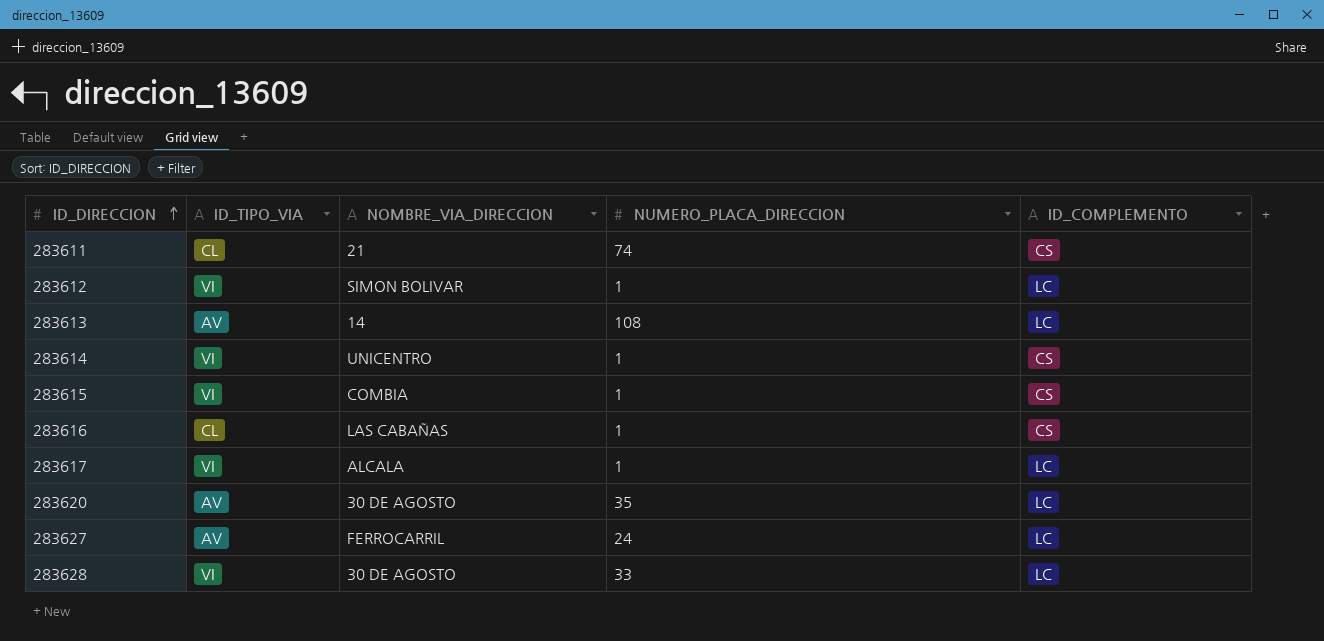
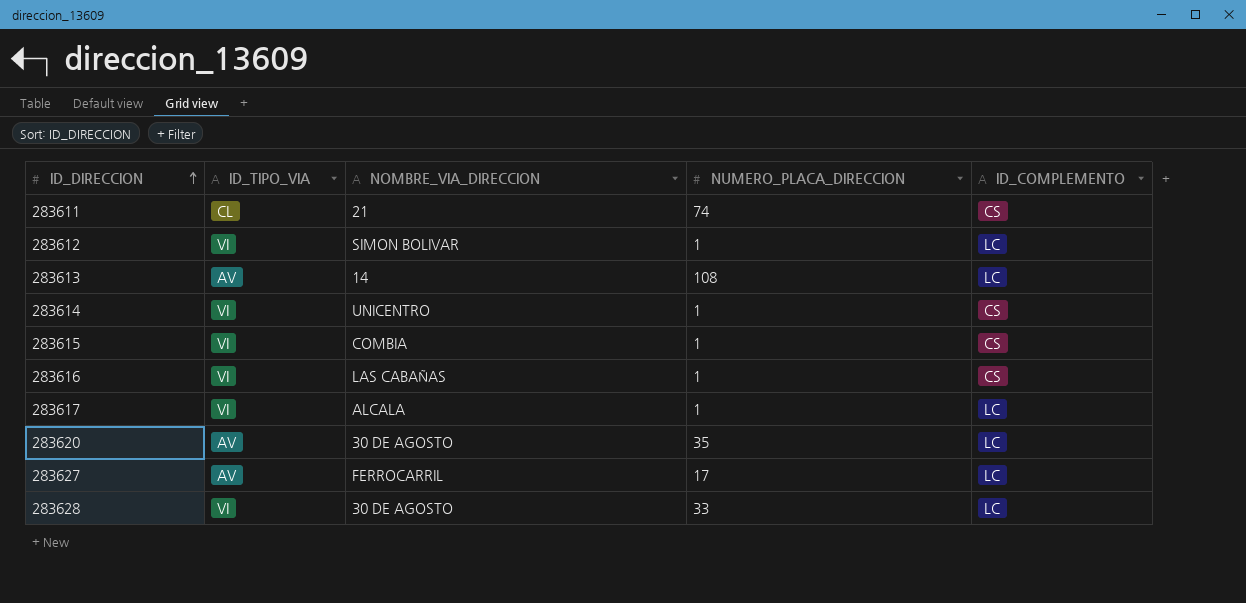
283616 | ID_TIPO_VIA: CL -> VI
283627 | NUMERO_PLACA_DIRECCION: 24 -> 17

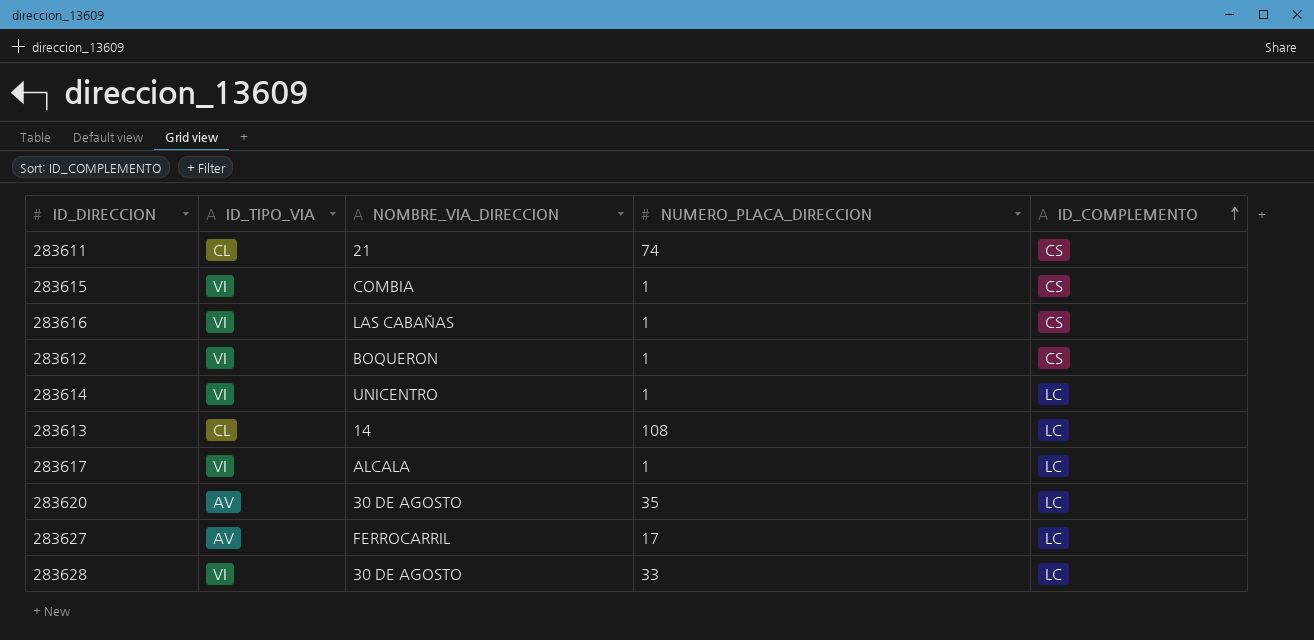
row order: ID_DIRECCION ascending -> ID_COMPLEMENTO ascending
283612 | NOMBRE_VIA_DIRECCION: SIMON BOLIVAR -> BOQUERON
283612 | ID_COMPLEMENTO: LC -> CS
283614 | ID_COMPLEMENTO: CS -> LC
283613 | ID_TIPO_VIA: AV -> CL

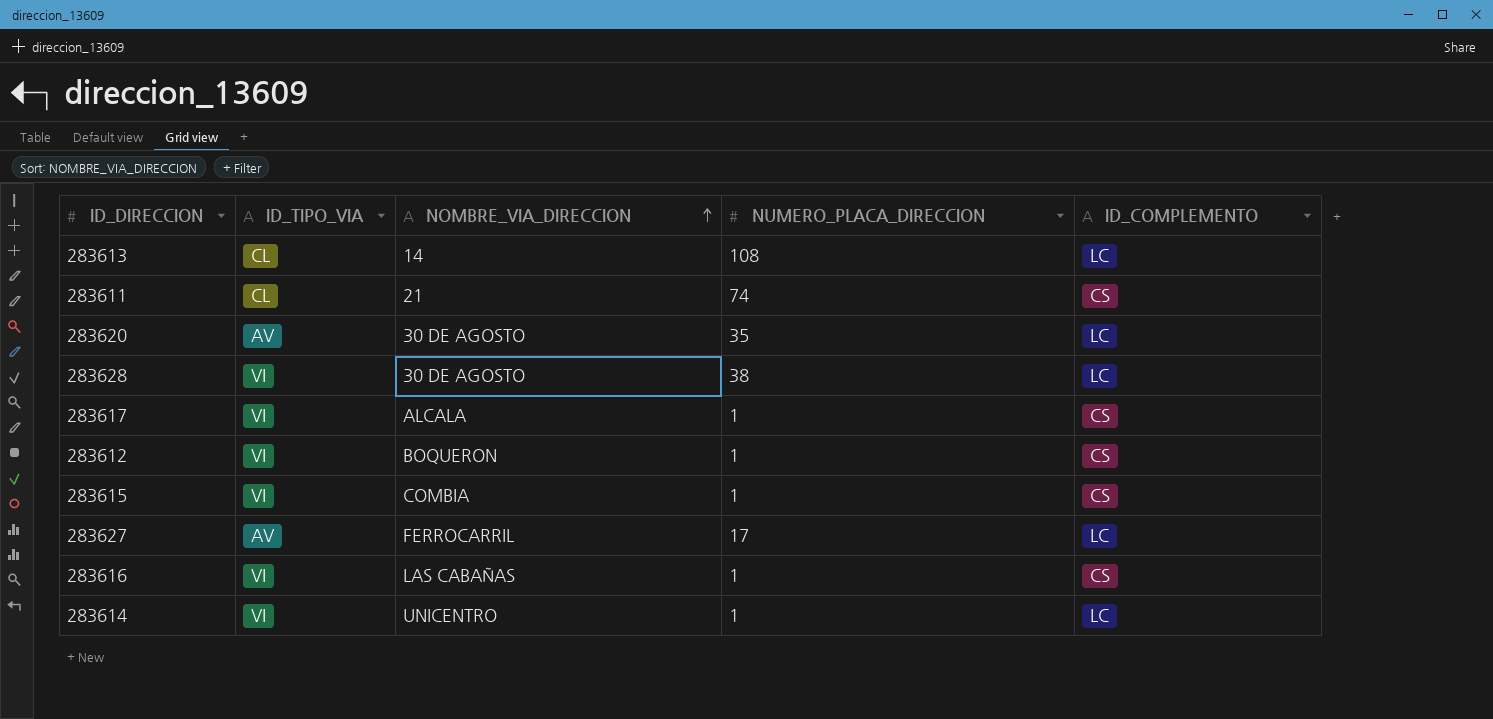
row order: ID_COMPLEMENTO ascending -> NOMBRE_VIA_DIRECCION ascending
283628 | NUMERO_PLACA_DIRECCION: 33 -> 38
283617 | ID_COMPLEMENTO: LC -> CS

